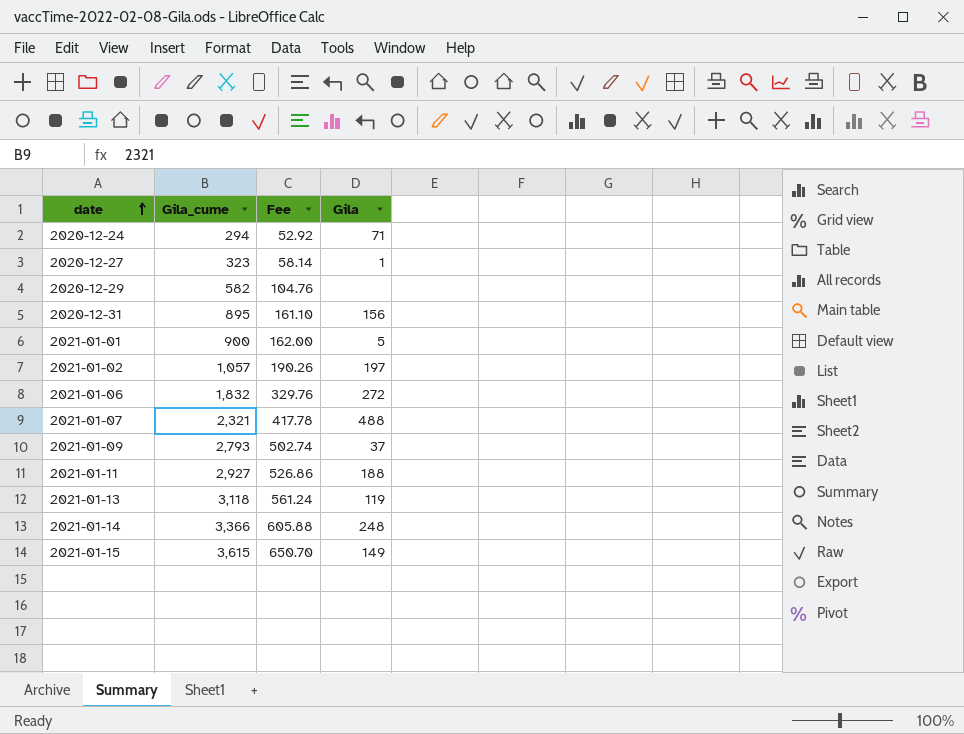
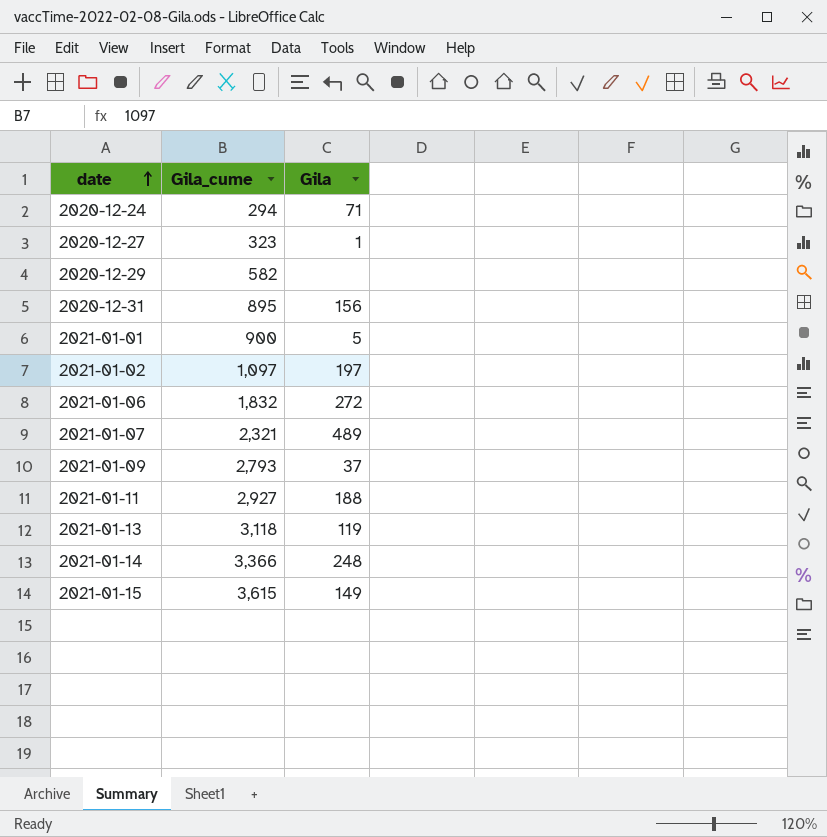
column Fee | formula: [Gila_cume] * 0.18 -> none
2021-01-02 | Gila_cume: 1,057 -> 1,097
2021-01-07 | Gila: 488 -> 489

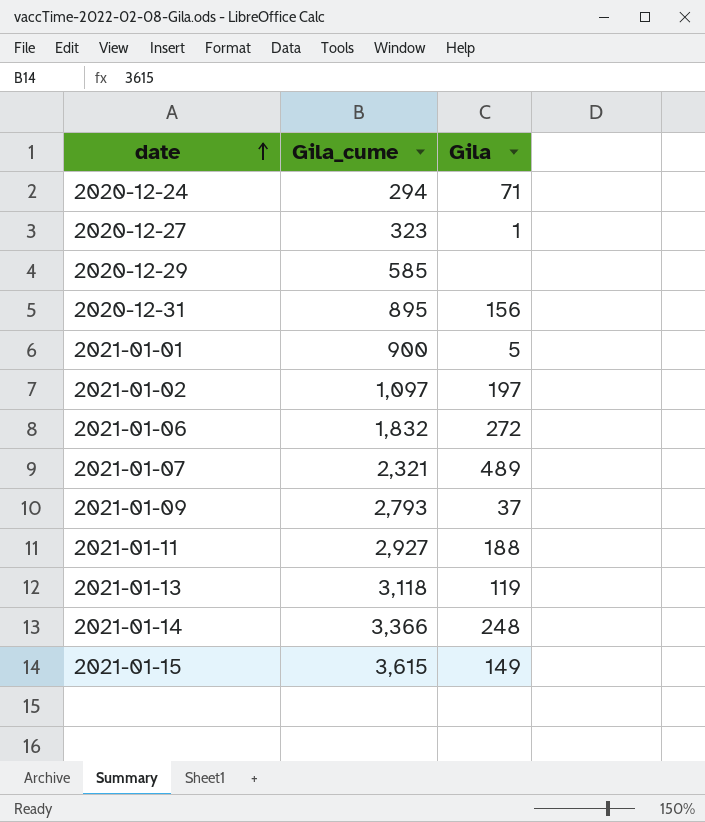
2020-12-29 | Gila_cume: 582 -> 585

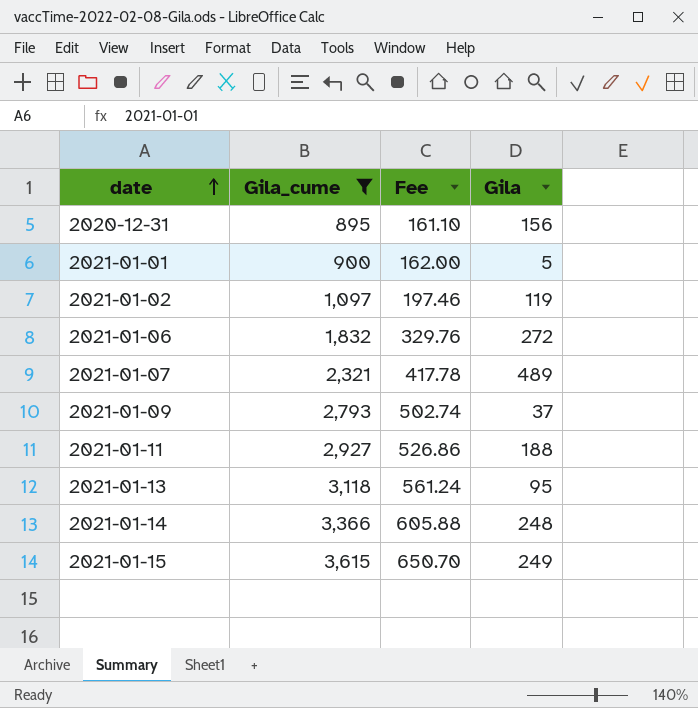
filter: none -> Gila_cume >= 895
column Fee | formula: none -> [Gila_cume] * 0.18
2021-01-02 | Gila: 197 -> 119
2021-01-13 | Gila: 119 -> 95
2021-01-15 | Gila: 149 -> 249

